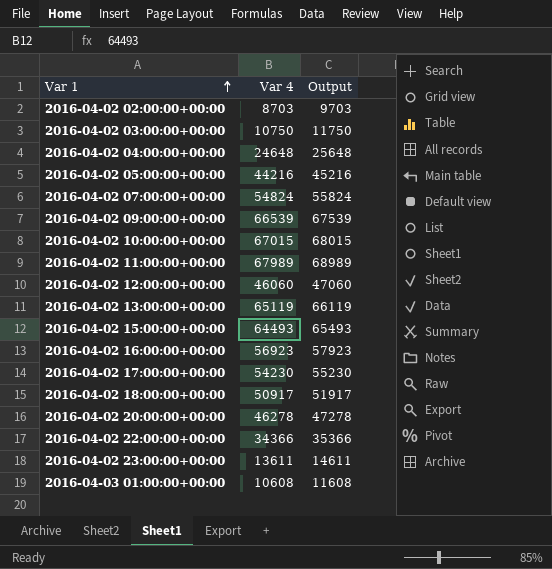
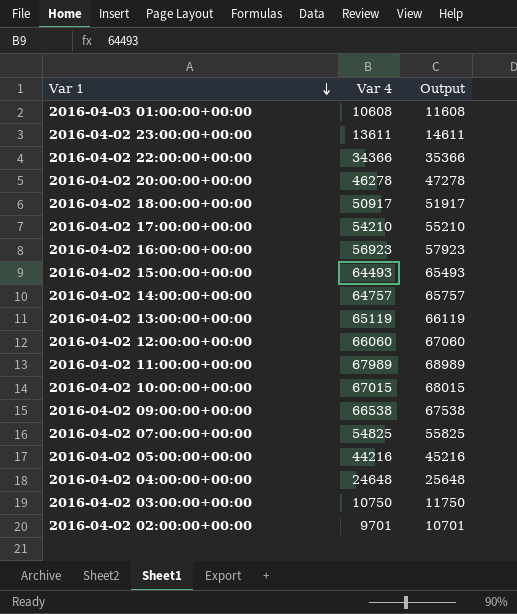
row order: Var 1 ascending -> Var 1 descending
2016-04-02 17:00:00+00:00 | Var 4: 54230 -> 54210
2016-04-02 17:00:00+00:00 | Output: 55230 -> 55210
row 2016-04-02 14:00:00+00:00: none -> 64757 | 65757
2016-04-02 12:00:00+00:00 | Var 4: 46060 -> 66060
2016-04-02 12:00:00+00:00 | Output: 47060 -> 67060
2016-04-02 09:00:00+00:00 | Var 4: 66539 -> 66538
2016-04-02 09:00:00+00:00 | Output: 67539 -> 67538
2016-04-02 07:00:00+00:00 | Var 4: 54824 -> 54825
2016-04-02 07:00:00+00:00 | Output: 55824 -> 55825
2016-04-02 02:00:00+00:00 | Var 4: 8703 -> 9701
2016-04-02 02:00:00+00:00 | Output: 9703 -> 10701

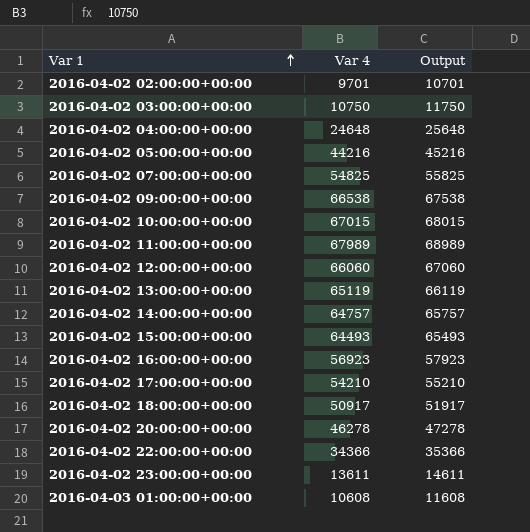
row order: Var 1 descending -> Var 1 ascending

